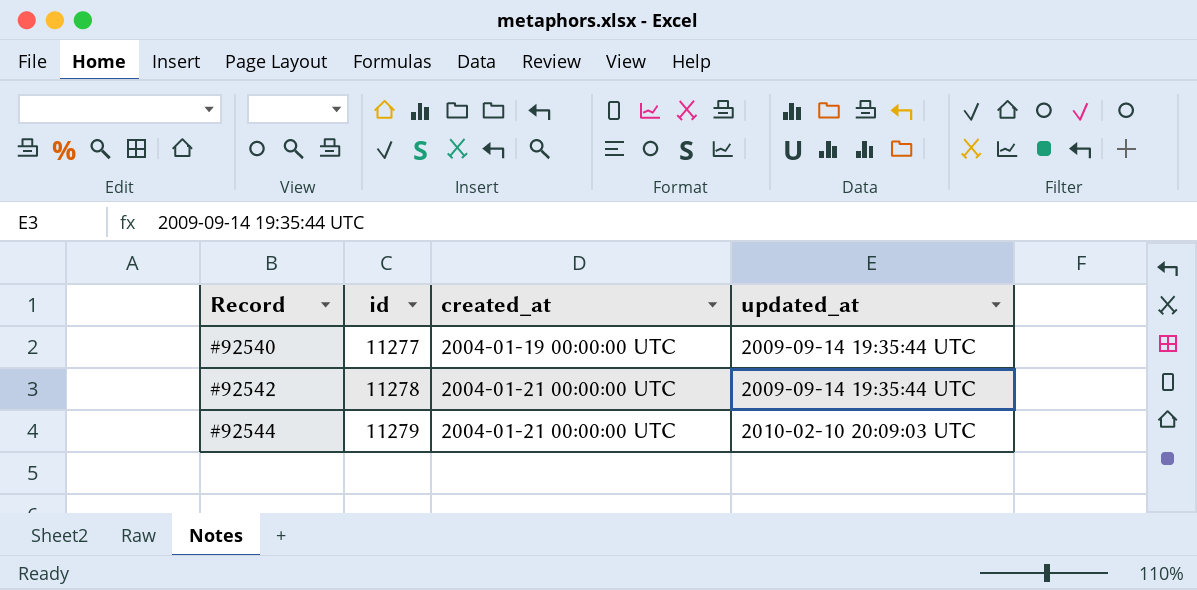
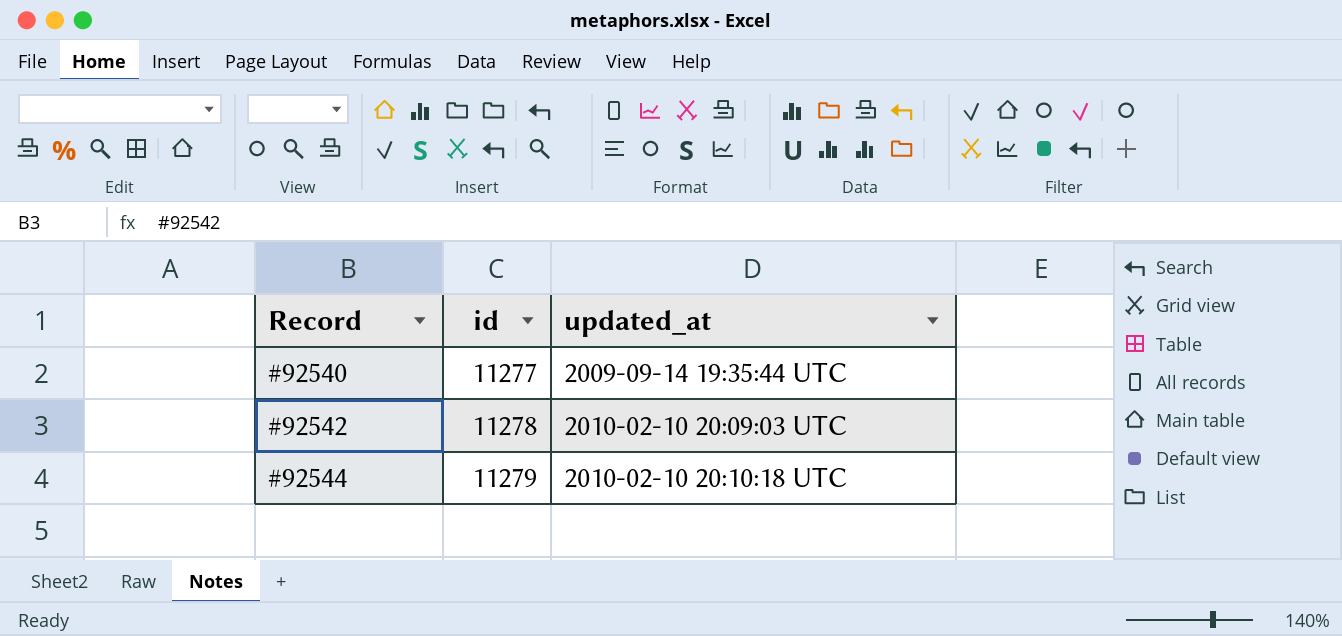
column created_at | position: 3 -> none
#92542 | updated_at: 2009-09-14 19:35:44 UTC -> 2010-02-10 20:09:03 UTC
#92544 | updated_at: 2010-02-10 20:09:03 UTC -> 2010-02-10 20:10:18 UTC

